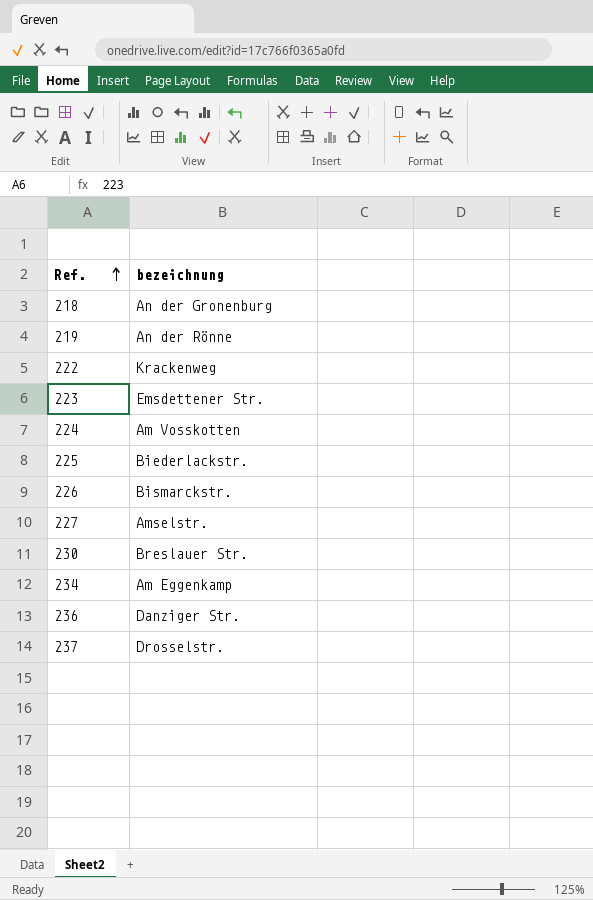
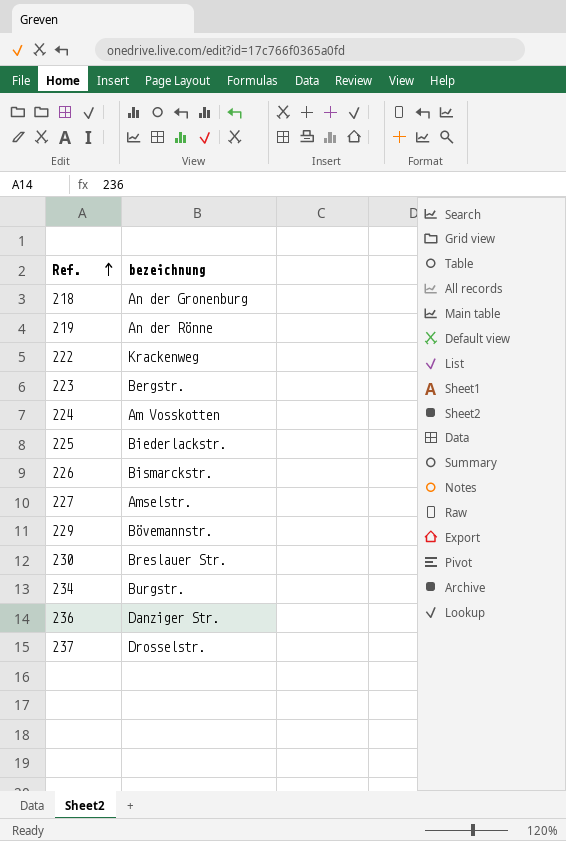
223 | bezeichnung: Emsdettener Str. -> Bergstr.
row 229: none -> Bövemannstr.
234 | bezeichnung: Am Eggenkamp -> Burgstr.

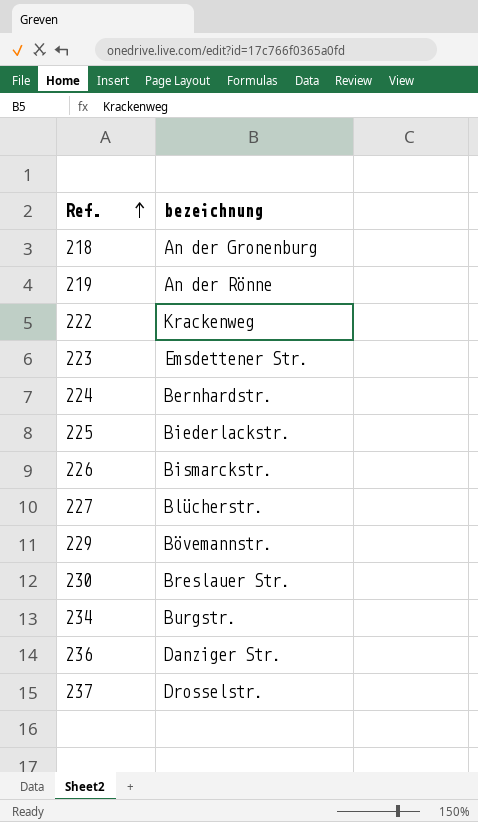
223 | bezeichnung: Bergstr. -> Emsdettener Str.
224 | bezeichnung: Am Vosskotten -> Bernhardstr.
227 | bezeichnung: Amselstr. -> Blücherstr.

